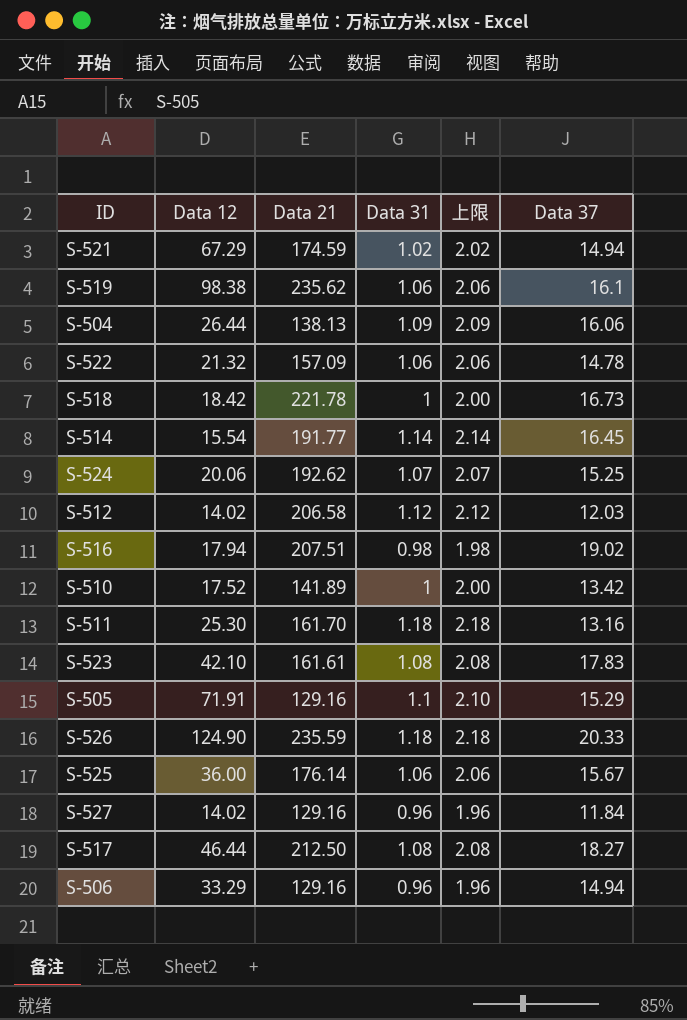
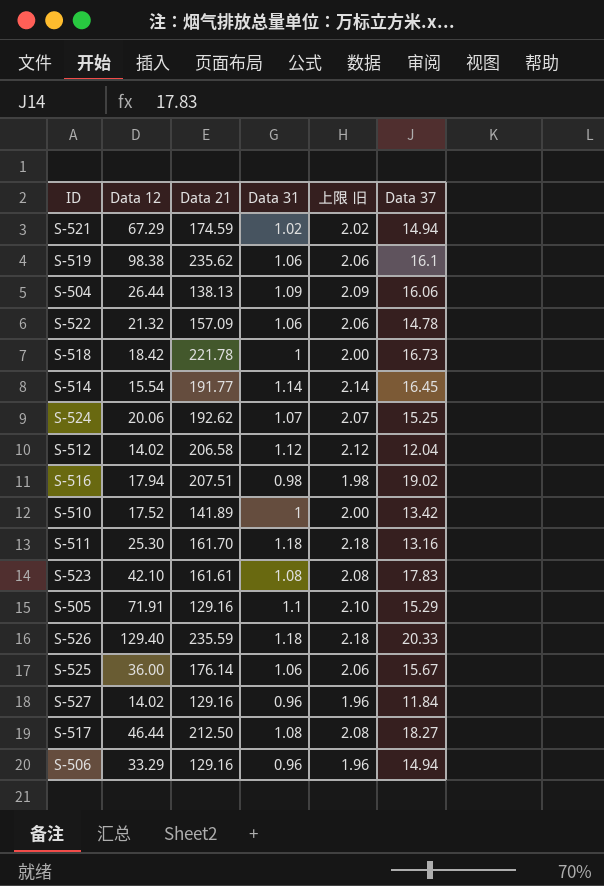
column name: 上限 -> 上限 旧
S-512 | Data 37: 12.03 -> 12.04
S-526 | Data 12: 124.90 -> 129.40

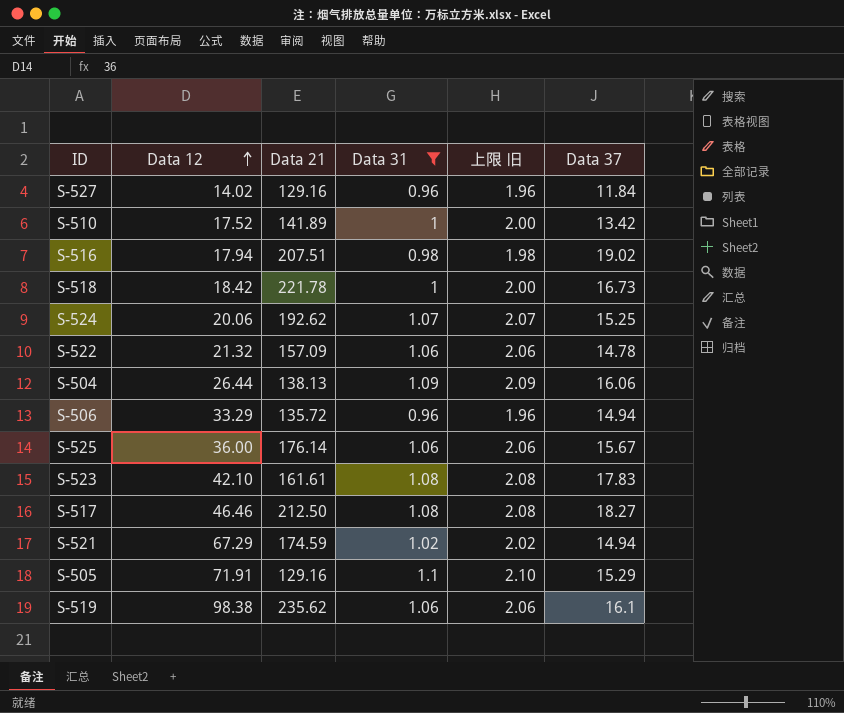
filter: none -> Data 31 <= 1.1
row order: none -> Data 12 ascending
S-506 | Data 21: 129.16 -> 135.72
S-517 | Data 12: 46.44 -> 46.46

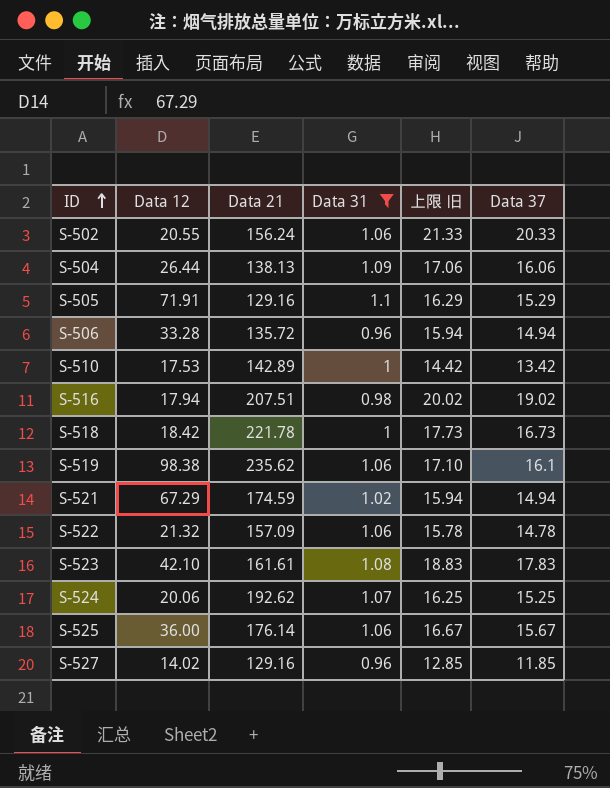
row order: Data 12 ascending -> ID ascending
column 上限 旧 | formula: [Data 31] + 1 -> [Data 37] + 1
row S-517: 46.46 | 212.50 | 1.08 | 2.08 | 18.27 -> none
row S-502: none -> 20.55 | 156.24 | 1.06 | 21.33 | 20.33
S-506 | Data 12: 33.29 -> 33.28
S-510 | Data 12: 17.52 -> 17.53
S-510 | Data 21: 141.89 -> 142.89
S-527 | Data 37: 11.84 -> 11.85

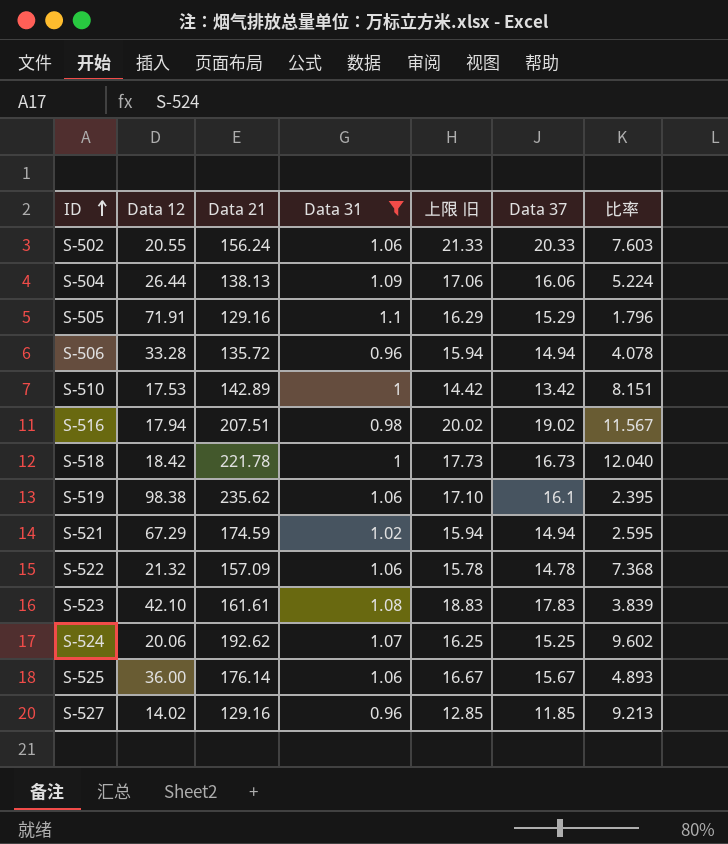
column 比率 | formula: none -> [Data 21] / [Data 12]

